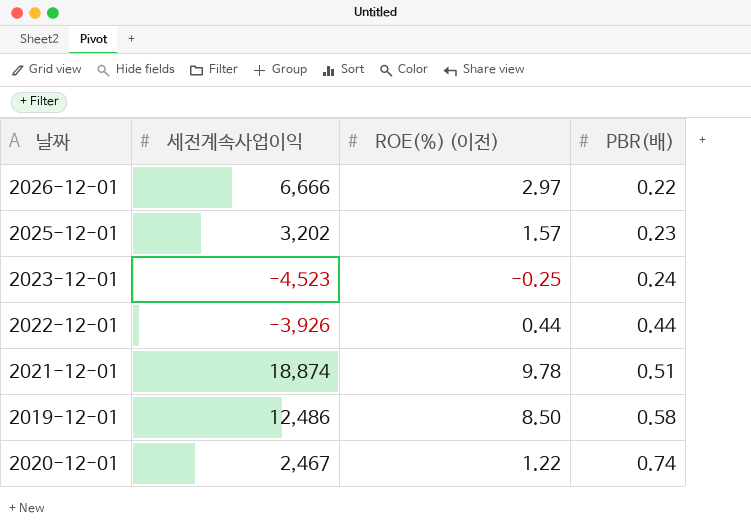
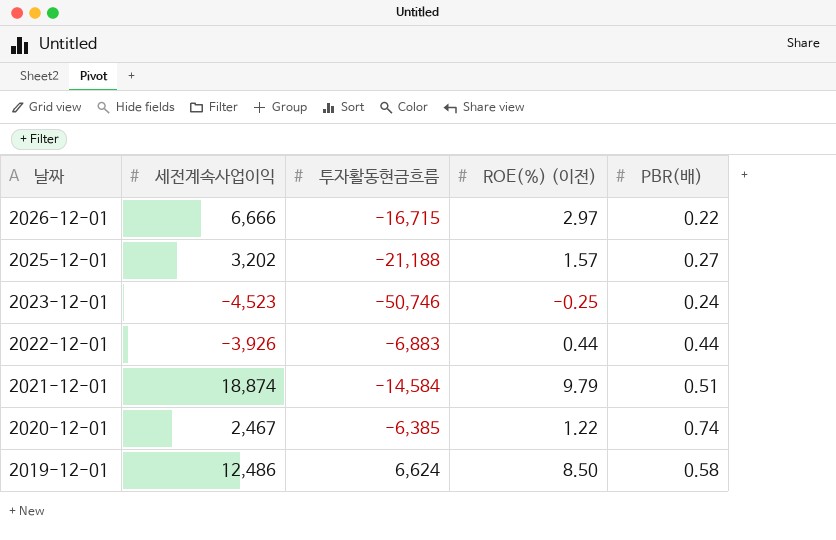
row order: PBR(배) ascending -> 날짜 descending
column 투자활동현금흐름 | position: none -> 3
2025-12-01 | PBR(배): 0.23 -> 0.27
2021-12-01 | ROE(%) (이전): 9.78 -> 9.79

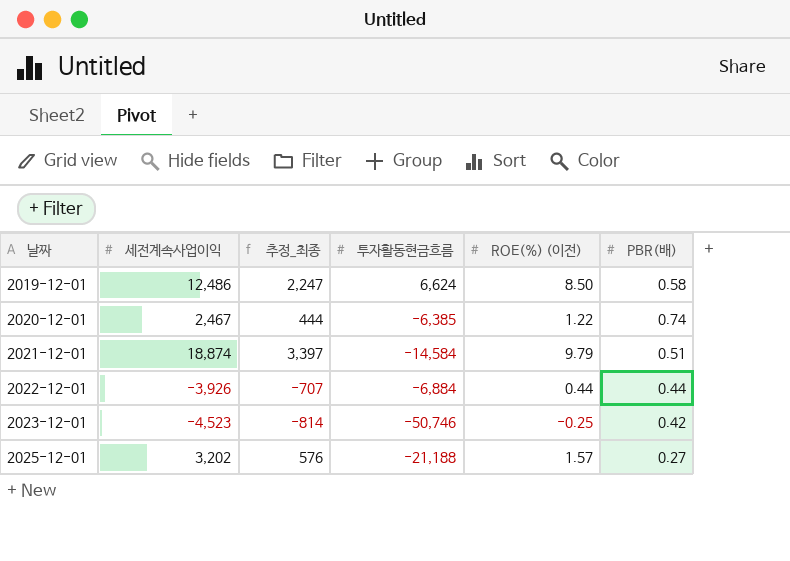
row order: 날짜 descending -> 날짜 ascending
column 추정_최종 | formula: none -> [세전계속사업이익] * 0.18
row 2026-12-01: 6,666 | -16,715 | 2.97 | 0.22 -> none
2022-12-01 | 투자활동현금흐름: -6,883 -> -6,884
2023-12-01 | PBR(배): 0.24 -> 0.42

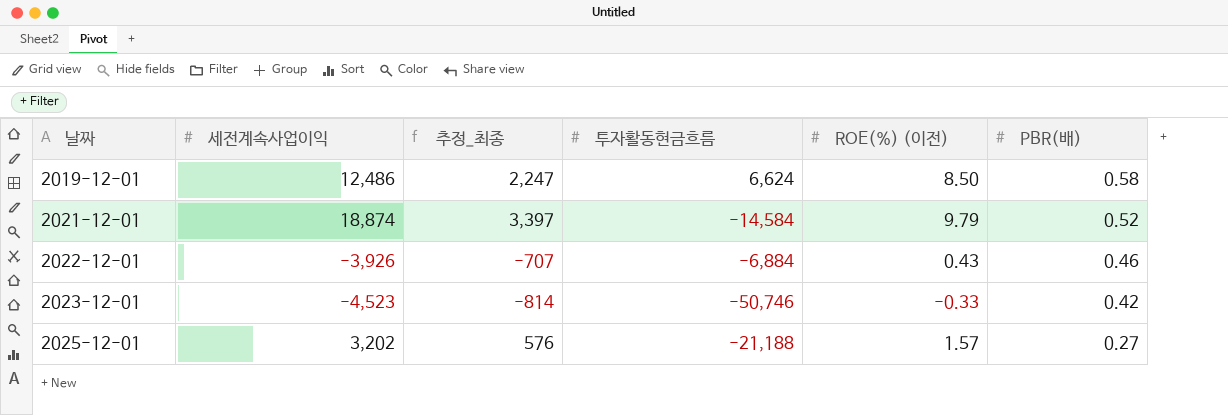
row 2020-12-01: 2,467 | 444 | -6,385 | 1.22 | 0.74 -> none
2021-12-01 | PBR(배): 0.51 -> 0.52
2022-12-01 | ROE(%) (이전): 0.44 -> 0.43
2022-12-01 | PBR(배): 0.44 -> 0.46
2023-12-01 | ROE(%) (이전): -0.25 -> -0.33

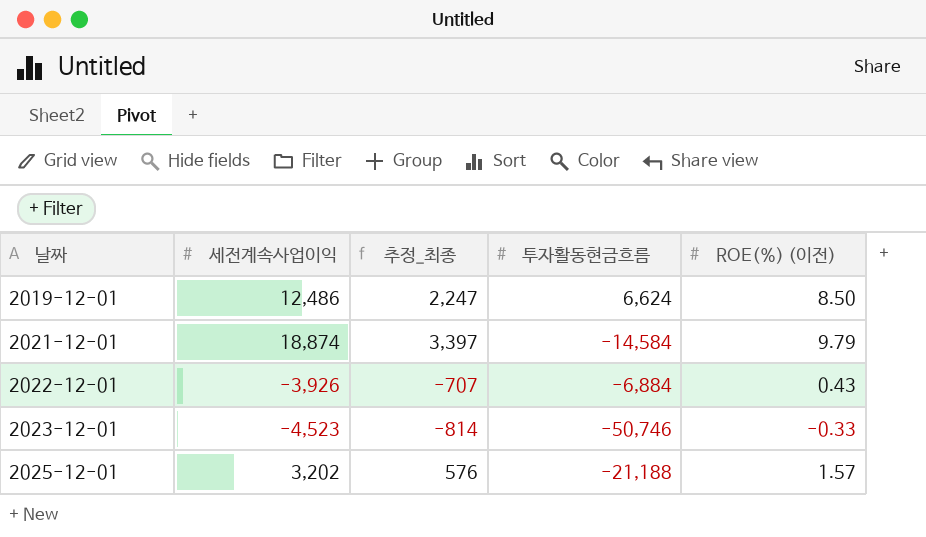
column PBR(배) | position: 6 -> none

